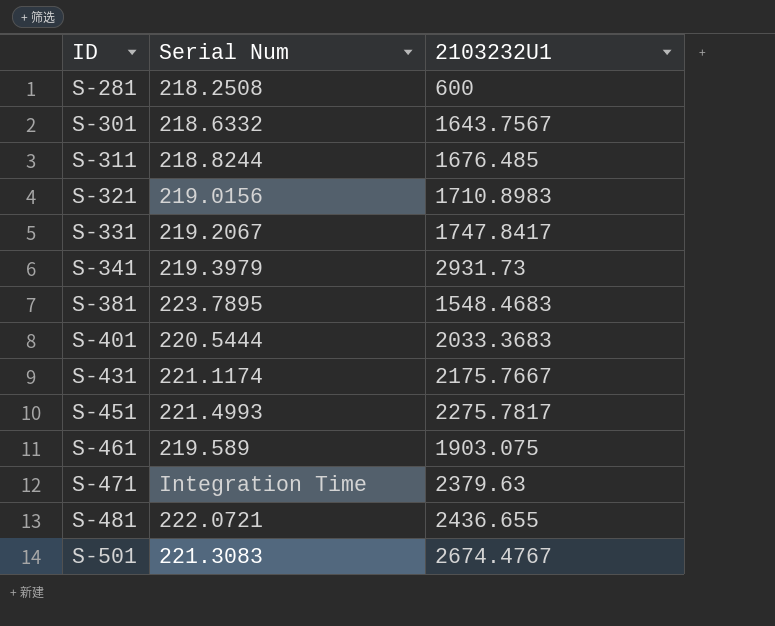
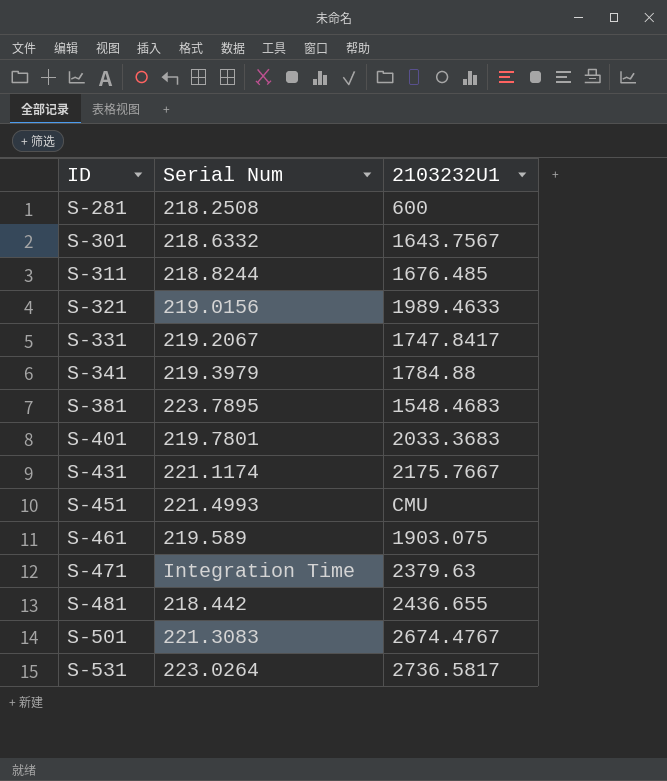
S-321 | 2103232U1: 1710.8983 -> 1989.4633
S-341 | 2103232U1: 2931.73 -> 1784.88
S-401 | Serial Num: 220.5444 -> 219.7801
S-451 | 2103232U1: 2275.7817 -> CMU
S-481 | Serial Num: 222.0721 -> 218.442
row S-531: none -> 223.0264 | 2736.5817

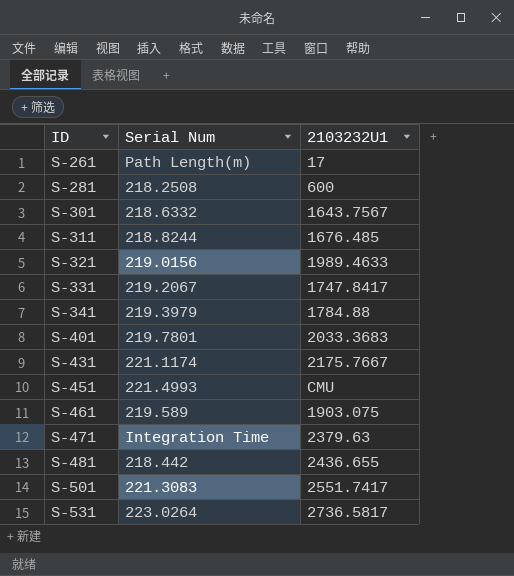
row S-381: 223.7895 | 1548.4683 -> none
row S-261: none -> Path Length(m) | 17
S-501 | 2103232U1: 2674.4767 -> 2551.7417

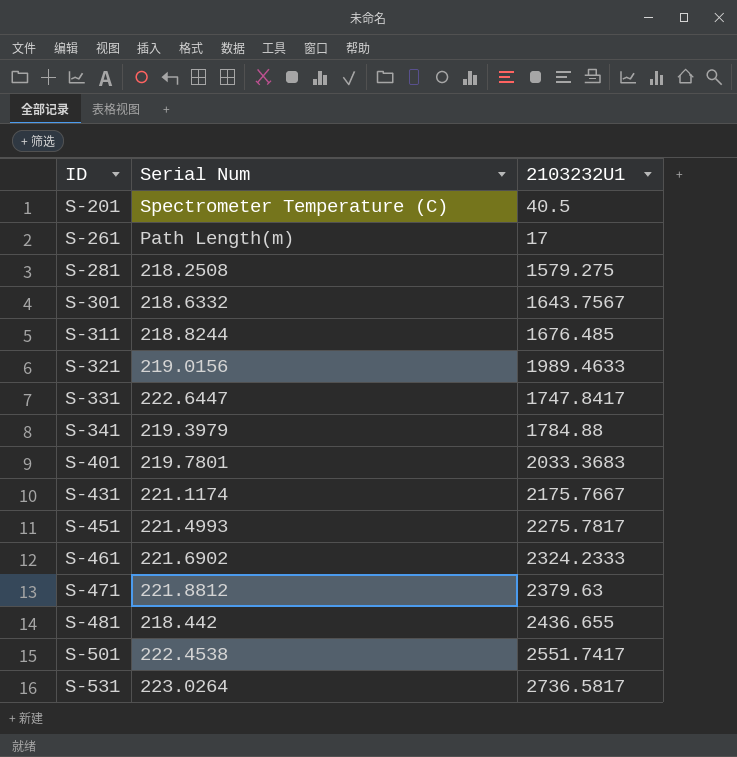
row S-201: none -> Spectrometer Temperature (C) | 40.5
S-281 | 2103232U1: 600 -> 1579.275
S-331 | Serial Num: 219.2067 -> 222.6447
S-451 | 2103232U1: CMU -> 2275.7817
S-461 | Serial Num: 219.589 -> 221.6902
S-461 | 2103232U1: 1903.075 -> 2324.2333
S-471 | Serial Num: Integration Time -> 221.8812
S-501 | Serial Num: 221.3083 -> 222.4538

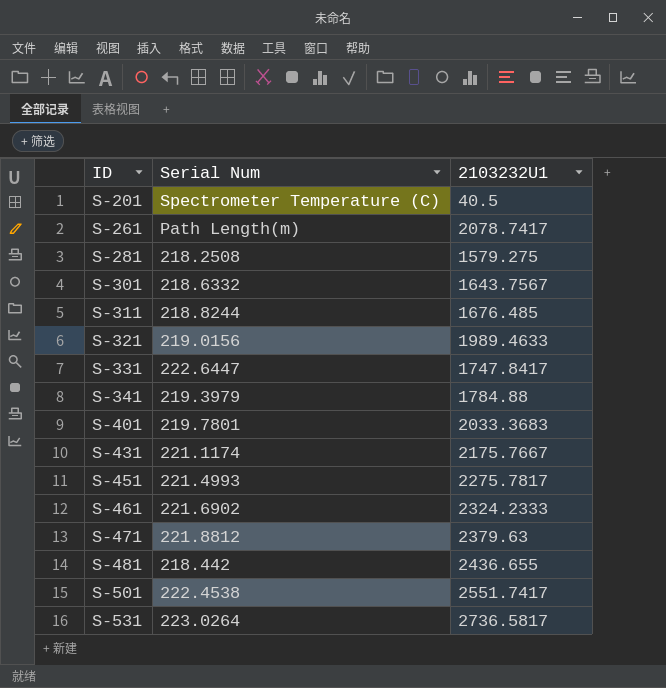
S-261 | 2103232U1: 17 -> 2078.7417

